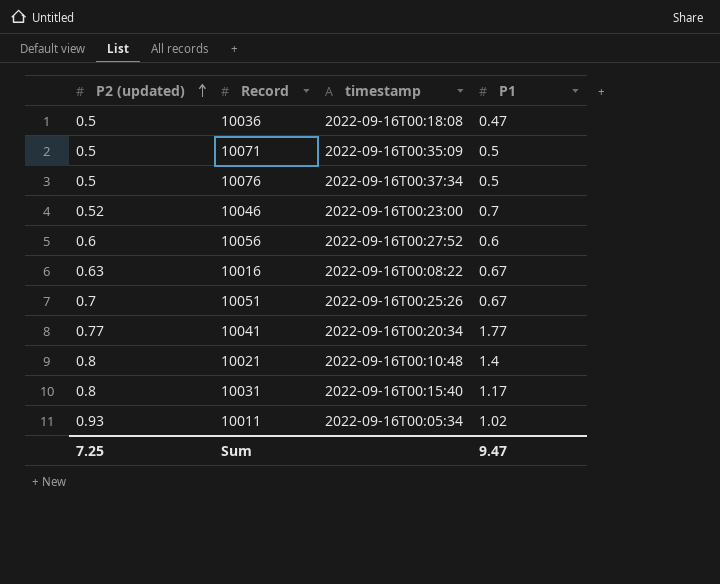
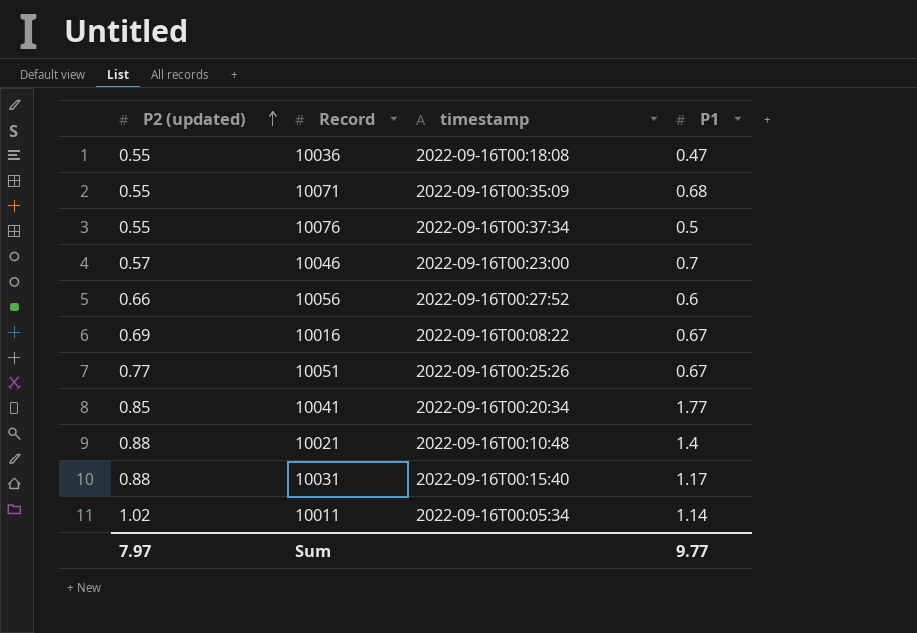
10036 | P2 (updated): 0.5 -> 0.55
10071 | P2 (updated): 0.5 -> 0.55
10071 | P1: 0.5 -> 0.68
10076 | P2 (updated): 0.5 -> 0.55
10046 | P2 (updated): 0.52 -> 0.57
10056 | P2 (updated): 0.6 -> 0.66
10016 | P2 (updated): 0.63 -> 0.69
10051 | P2 (updated): 0.7 -> 0.77
10041 | P2 (updated): 0.77 -> 0.85
10021 | P2 (updated): 0.8 -> 0.88
10031 | P2 (updated): 0.8 -> 0.88
10011 | P2 (updated): 0.93 -> 1.02
10011 | P1: 1.02 -> 1.14
Sum | P2 (updated): 7.25 -> 7.97
Sum | P1: 9.47 -> 9.77

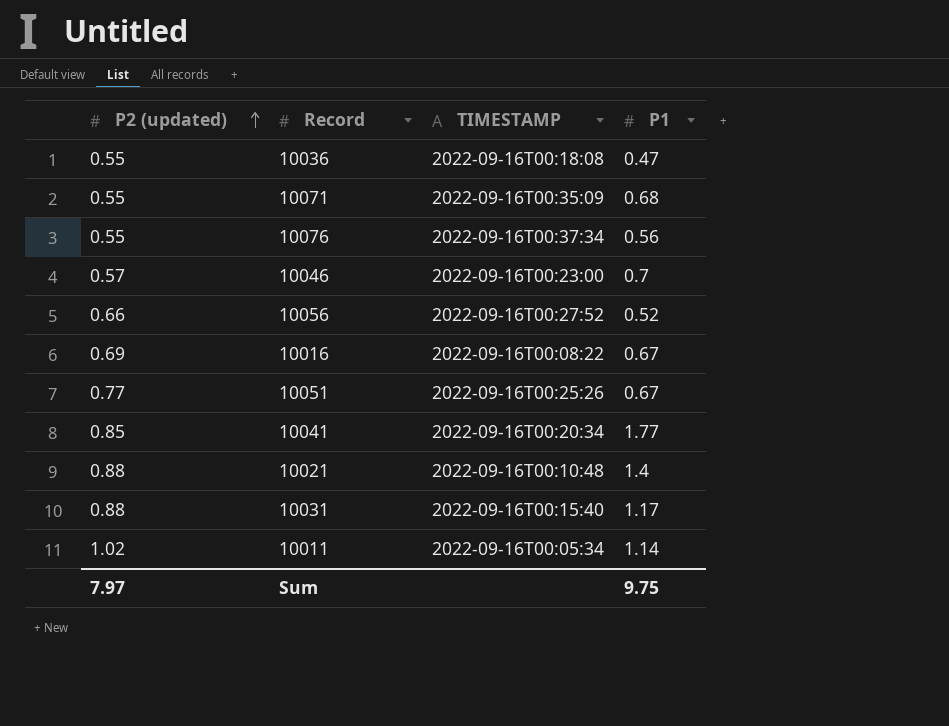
column name: timestamp -> TIMESTAMP
10076 | P1: 0.5 -> 0.56
10056 | P1: 0.6 -> 0.52
Sum | P1: 9.77 -> 9.75

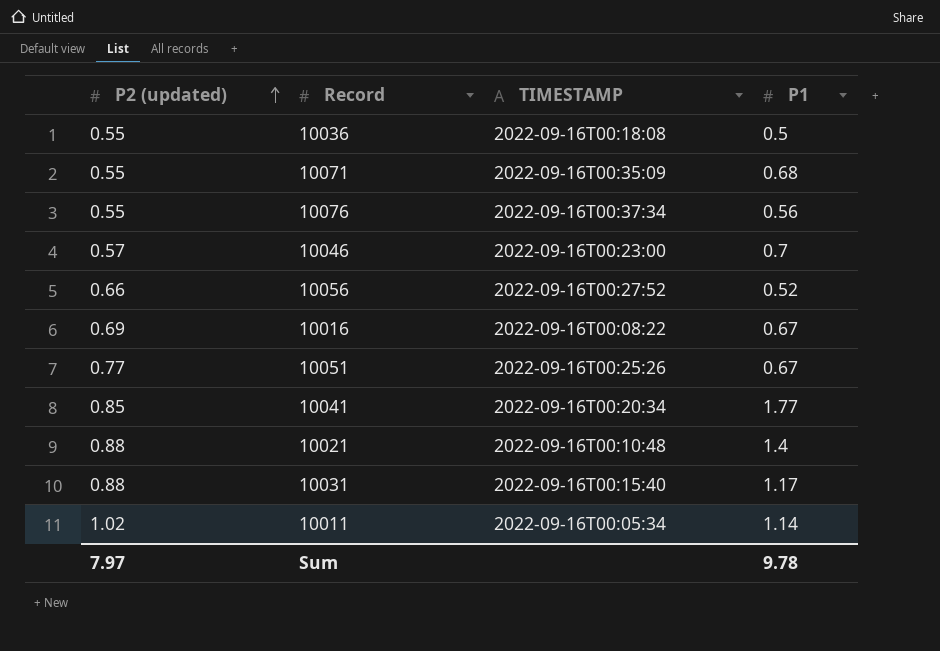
10036 | P1: 0.47 -> 0.5
Sum | P1: 9.75 -> 9.78

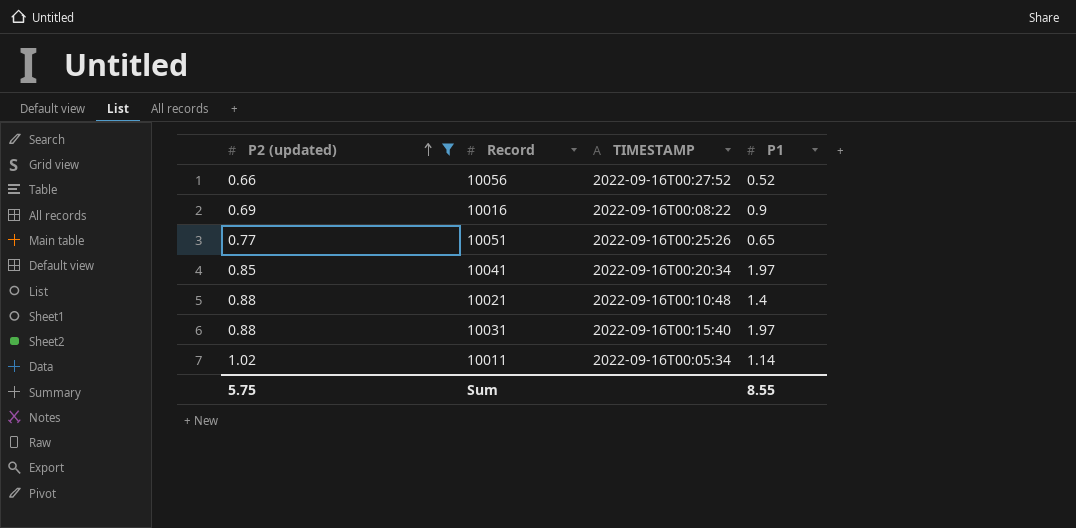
filter: none -> P2 (updated) >= 0.66
10016 | P1: 0.67 -> 0.9
10051 | P1: 0.67 -> 0.65
10041 | P1: 1.77 -> 1.97
10031 | P1: 1.17 -> 1.97
Sum | P2 (updated): 7.97 -> 5.75
Sum | P1: 9.78 -> 8.55

